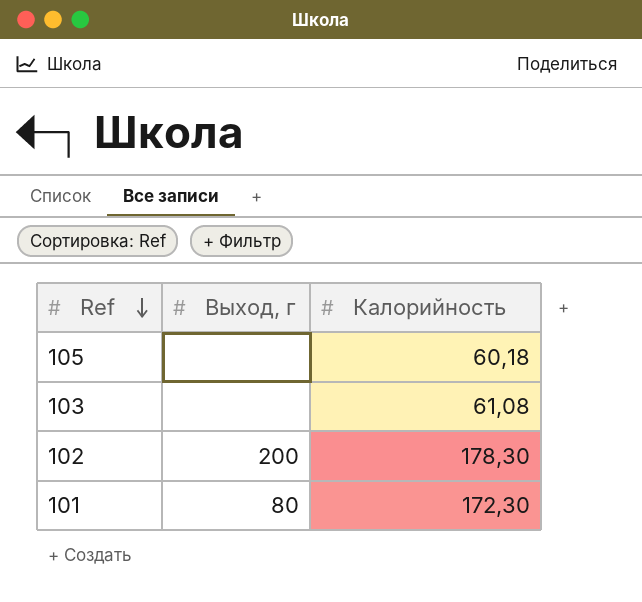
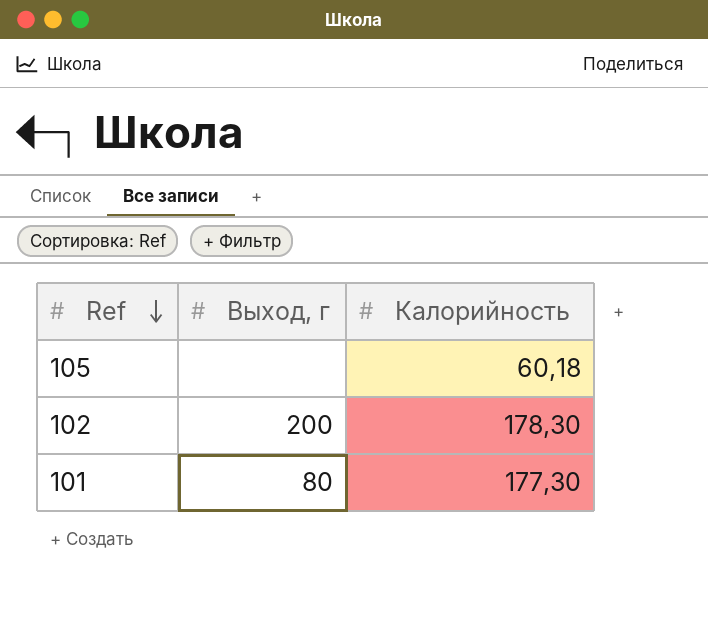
row 103: none | 61,08 -> none
101 | Калорийность: 172,30 -> 177,30

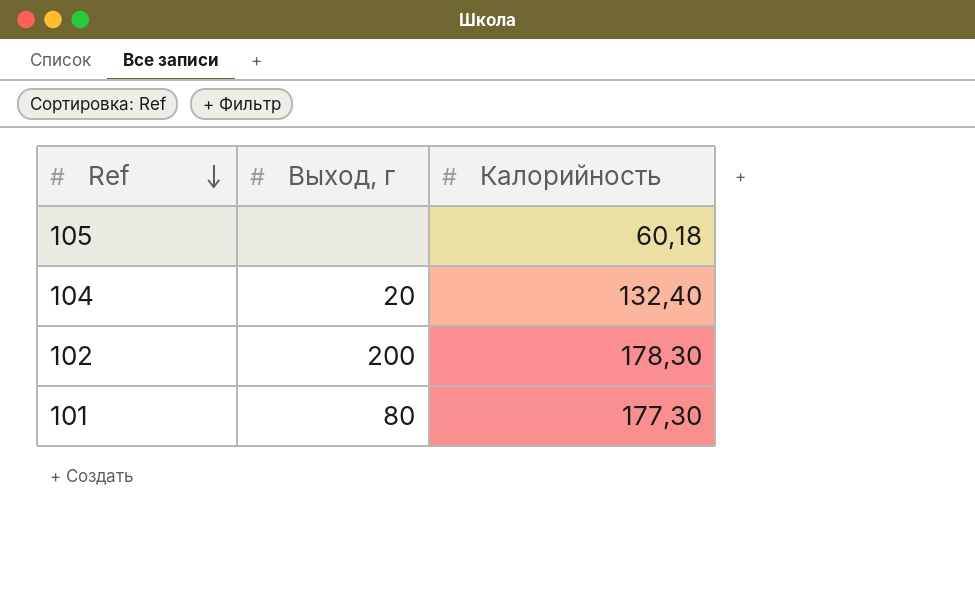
row 104: none -> 20 | 132,40

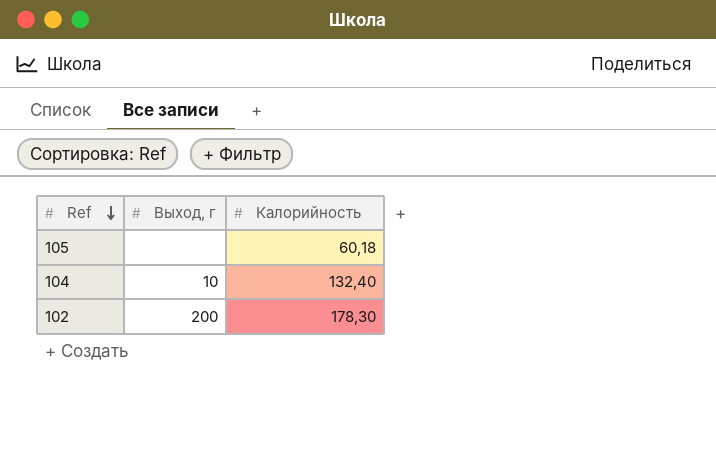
row 101: 80 | 177,30 -> none
104 | Выход, г: 20 -> 10

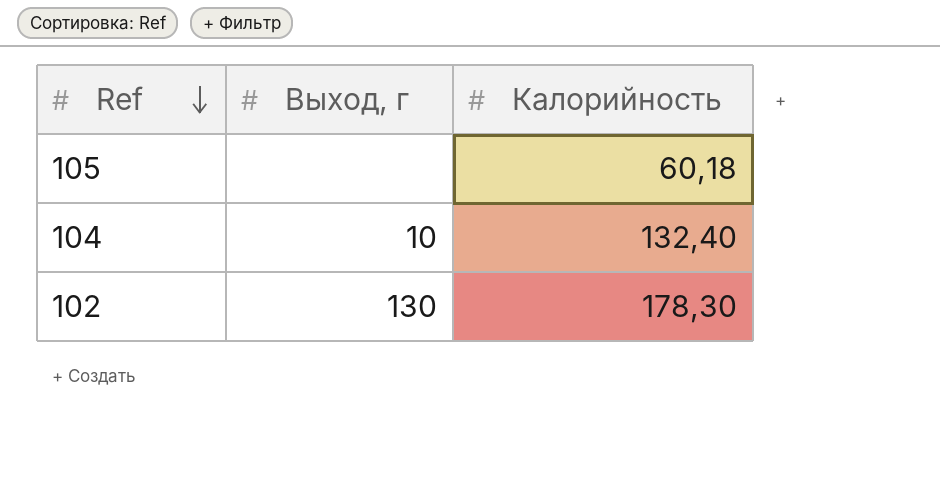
102 | Выход, г: 200 -> 130

